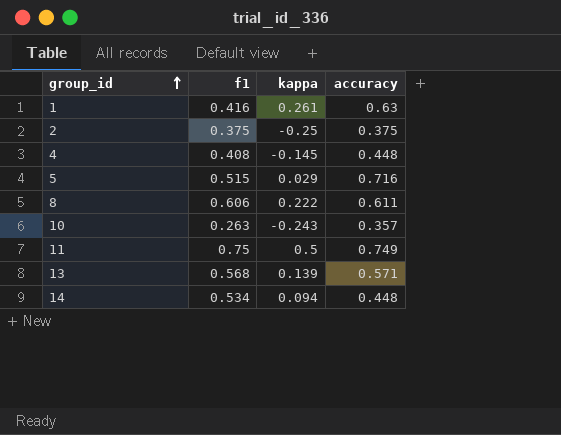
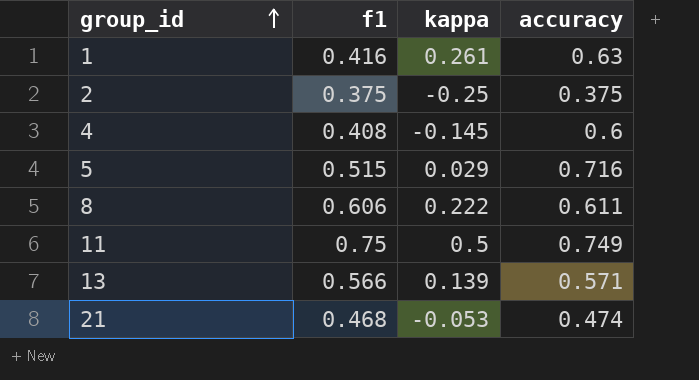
row 10: 0.263 | -0.243 | 0.357 -> none
row 14: 0.534 | 0.094 | 0.448 -> none
4 | accuracy: 0.448 -> 0.6
13 | f1: 0.568 -> 0.566
row 21: none -> 0.468 | -0.053 | 0.474

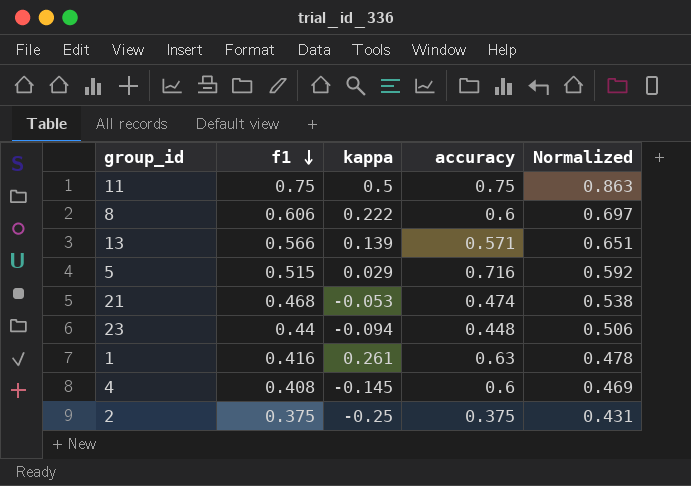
row order: group_id ascending -> f1 descending
column Normalized | formula: none -> [f1] * 1.15
11 | accuracy: 0.749 -> 0.75
8 | accuracy: 0.611 -> 0.6
row 23: none -> 0.44 | -0.094 | 0.448 | 0.506

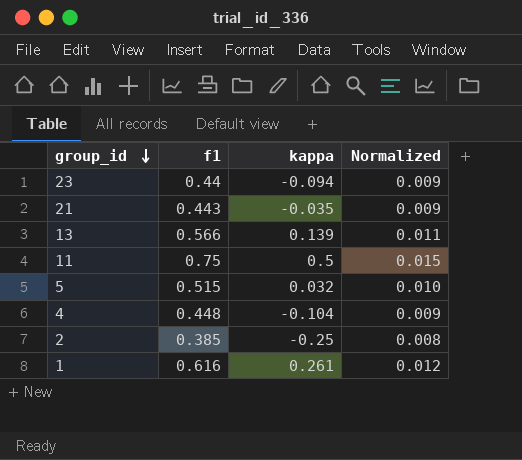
row order: f1 descending -> group_id descending
column accuracy | position: 4 -> none
column Normalized | formula: [f1] * 1.15 -> [f1] * 0.02
row 8: 0.606 | 0.222 | 0.6 | 0.697 -> none
21 | f1: 0.468 -> 0.443
21 | kappa: -0.053 -> -0.035
5 | kappa: 0.029 -> 0.032
4 | f1: 0.408 -> 0.448
4 | kappa: -0.145 -> -0.104
2 | f1: 0.375 -> 0.385
1 | f1: 0.416 -> 0.616

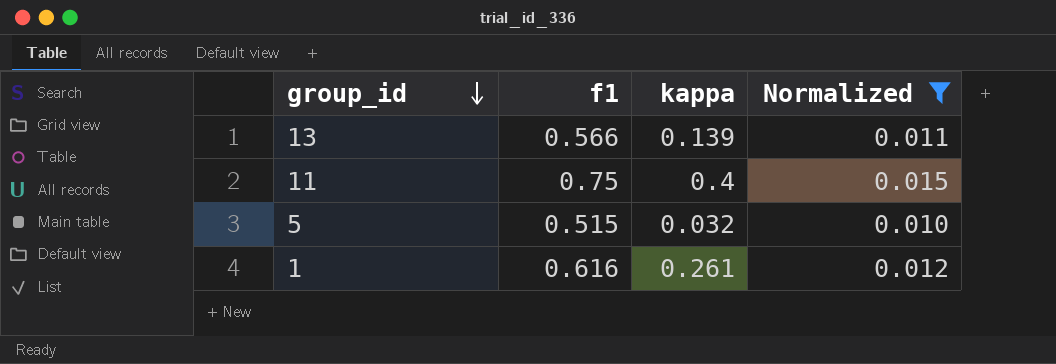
filter: none -> Normalized >= 0.010
11 | kappa: 0.5 -> 0.4

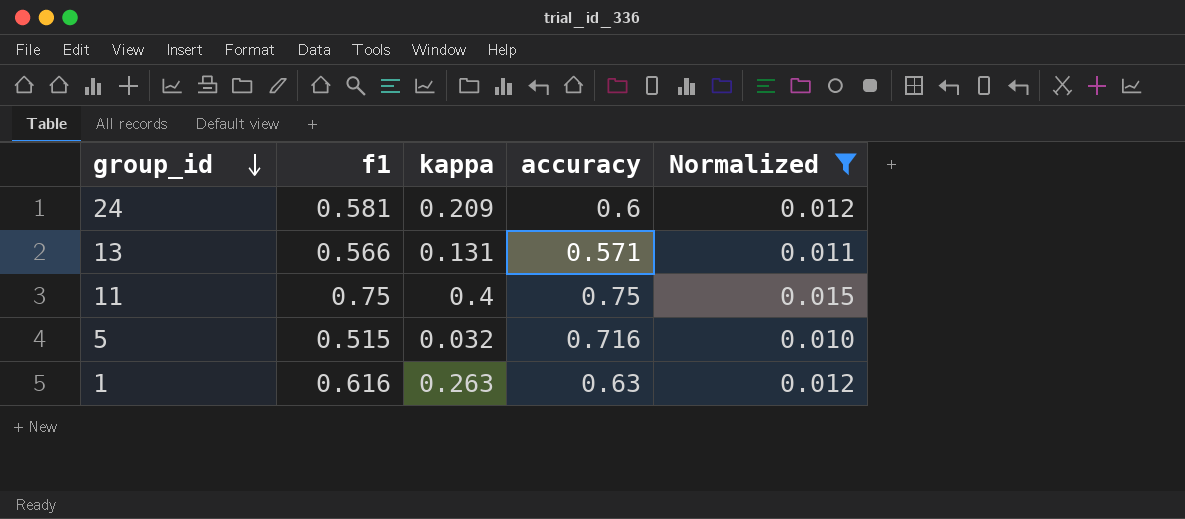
column accuracy | position: none -> 4
row 24: none -> 0.581 | 0.209 | 0.6 | 0.012
13 | kappa: 0.139 -> 0.131
1 | kappa: 0.261 -> 0.263

